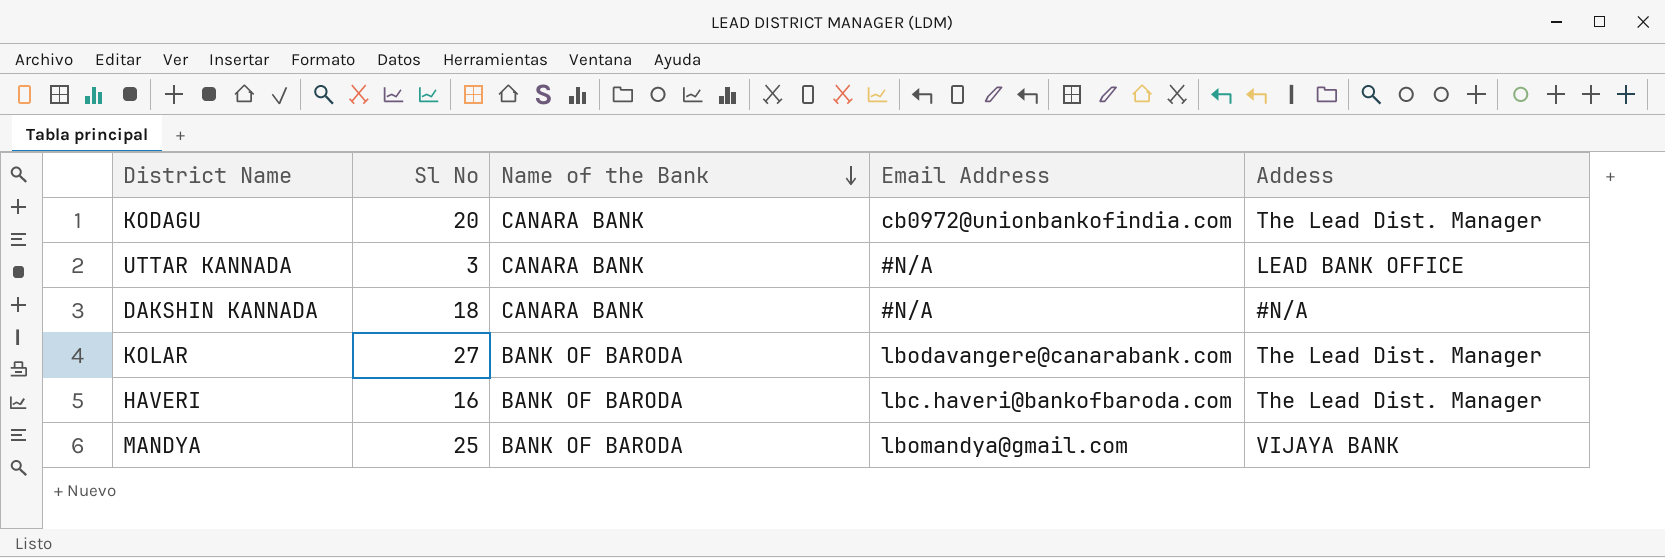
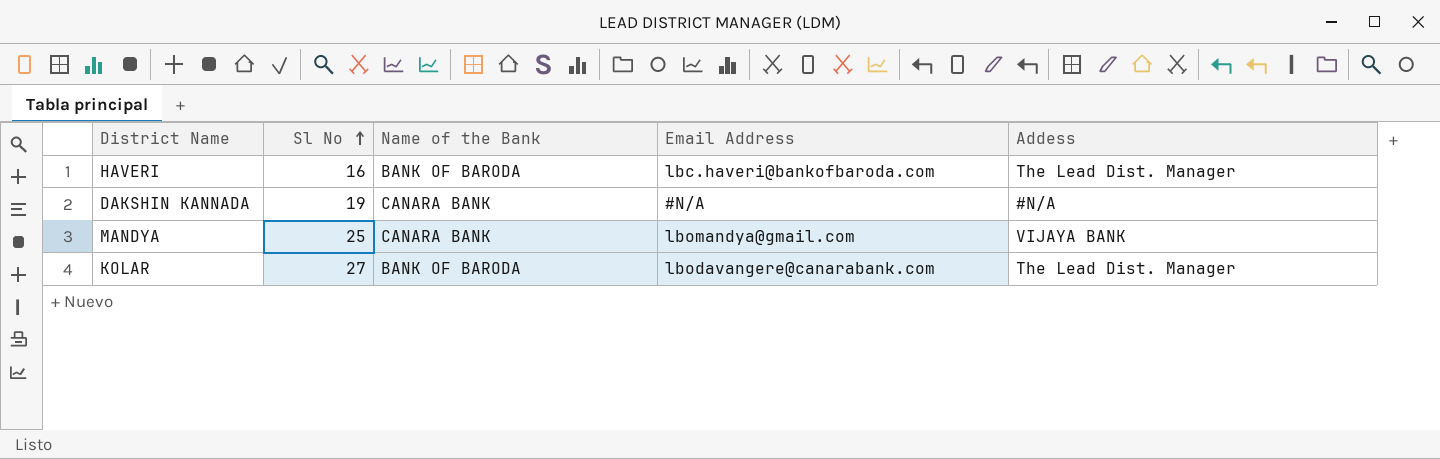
row order: Name of the Bank descending -> Sl No ascending
row KODAGU: 20 | CANARA BANK | cb0972@unionbankofindia.com | The Lead Dist. Manager -> none
row UTTAR KANNADA: 3 | CANARA BANK | #N/A | LEAD BANK OFFICE -> none
DAKSHIN KANNADA | Sl No: 18 -> 19
MANDYA | Name of the Bank: BANK OF BARODA -> CANARA BANK

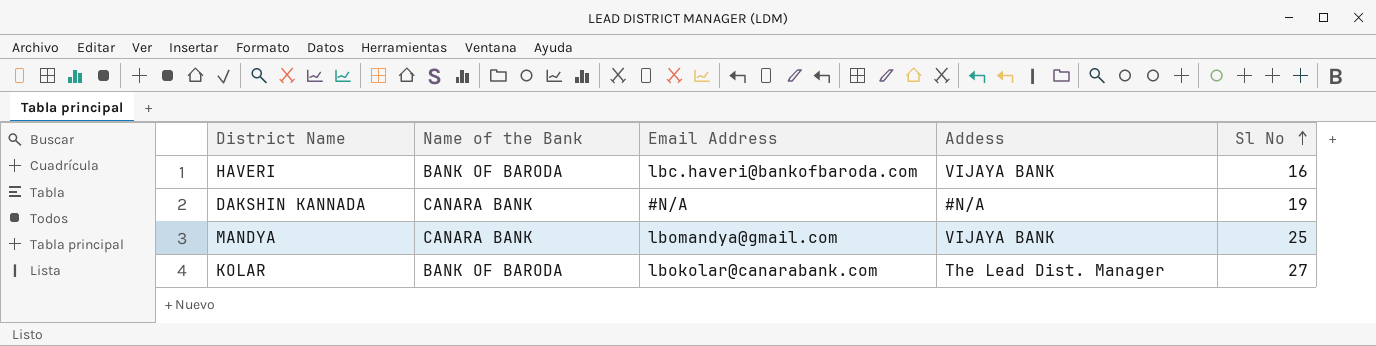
column Sl No | position: 2 -> 5
HAVERI | Addess: The Lead Dist. Manager -> VIJAYA BANK
KOLAR | Email Address: lbodavangere@canarabank.com -> lbokolar@canarabank.com

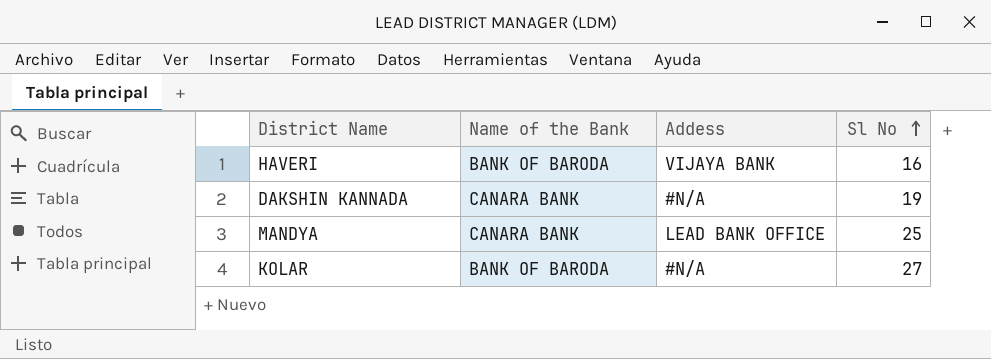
column Email Address | position: 3 -> none
MANDYA | Addess: VIJAYA BANK -> LEAD BANK OFFICE
KOLAR | Addess: The Lead Dist. Manager -> #N/A

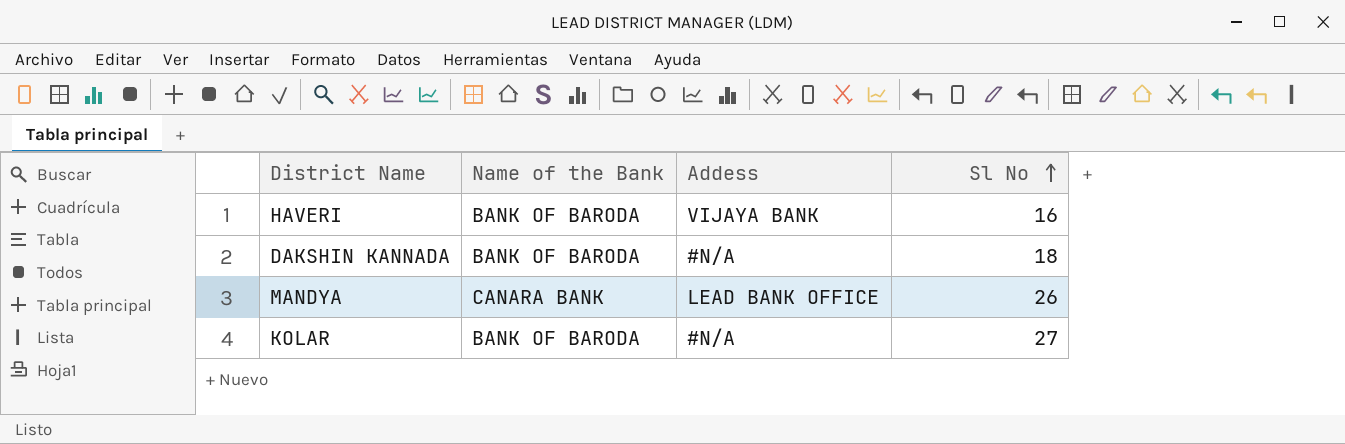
DAKSHIN KANNADA | Name of the Bank: CANARA BANK -> BANK OF BARODA
DAKSHIN KANNADA | Sl No: 19 -> 18
MANDYA | Sl No: 25 -> 26

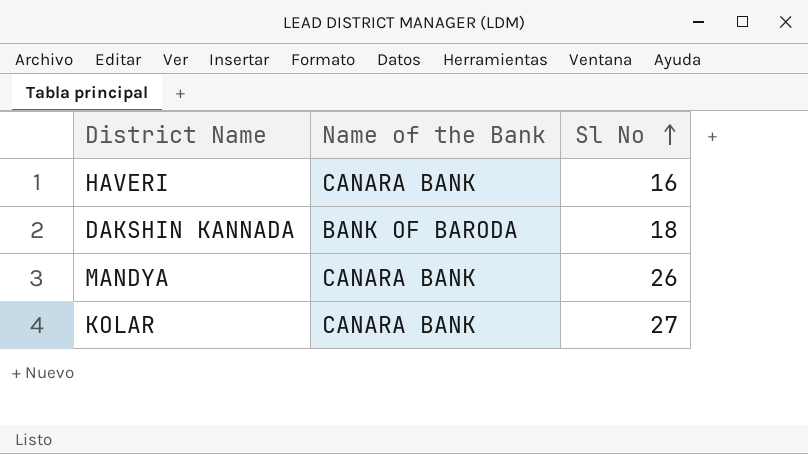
column Addess | position: 3 -> none
HAVERI | Name of the Bank: BANK OF BARODA -> CANARA BANK
KOLAR | Name of the Bank: BANK OF BARODA -> CANARA BANK

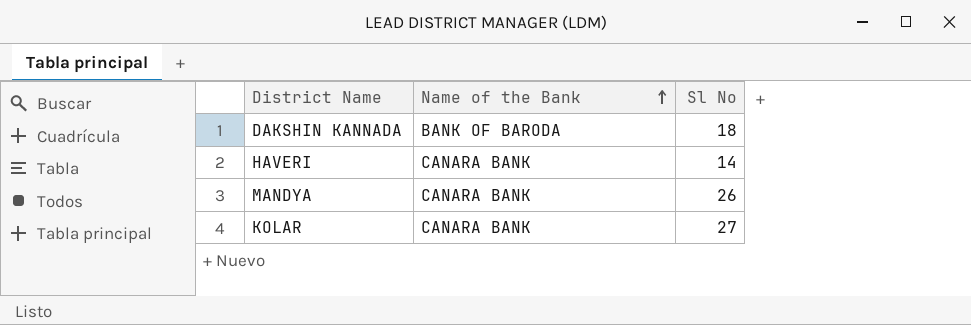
row order: Sl No ascending -> Name of the Bank ascending
HAVERI | Sl No: 16 -> 14

